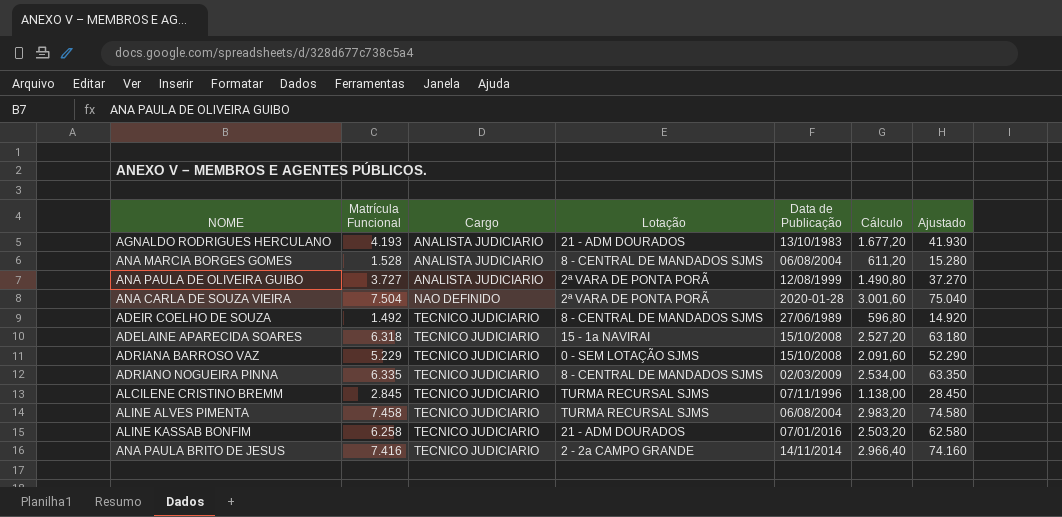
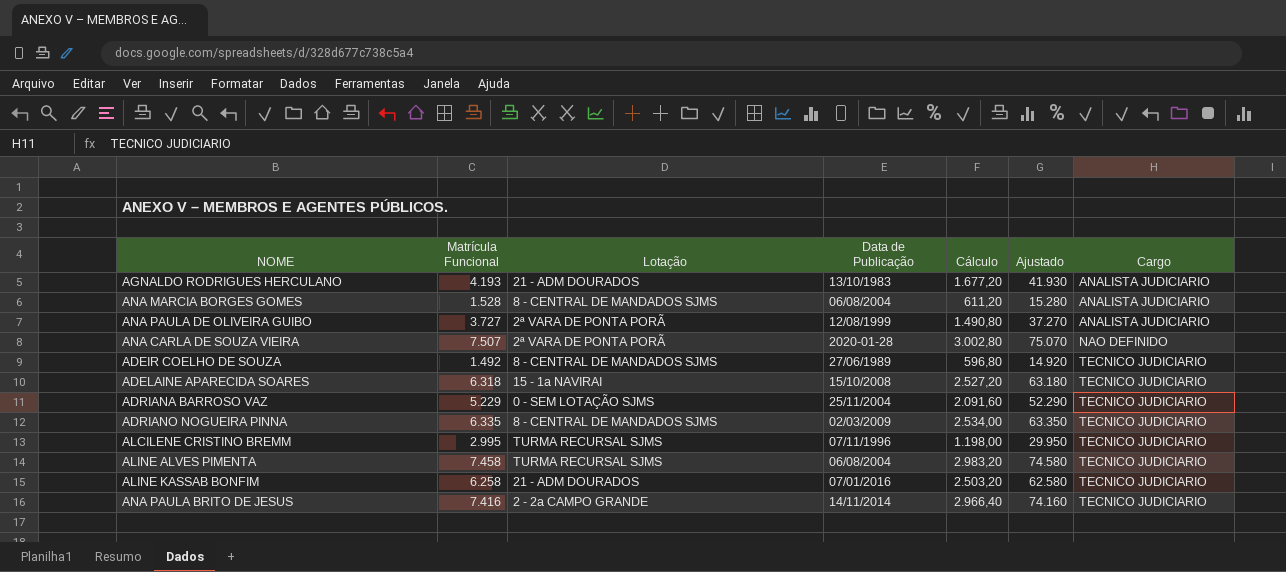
column Cargo | position: 3 -> 7
ANA CARLA DE SOUZA VIEIRA | Matrícula Funcional: 7.504 -> 7.507
ANA CARLA DE SOUZA VIEIRA | Cálculo: 3.001,60 -> 3.002,80
ANA CARLA DE SOUZA VIEIRA | Ajustado: 75.040 -> 75.070
ADRIANA BARROSO VAZ | Data de Publicação: 15/10/2008 -> 25/11/2004
ALCILENE CRISTINO BREMM | Matrícula Funcional: 2.845 -> 2.995
ALCILENE CRISTINO BREMM | Cálculo: 1.138,00 -> 1.198,00
ALCILENE CRISTINO BREMM | Ajustado: 28.450 -> 29.950

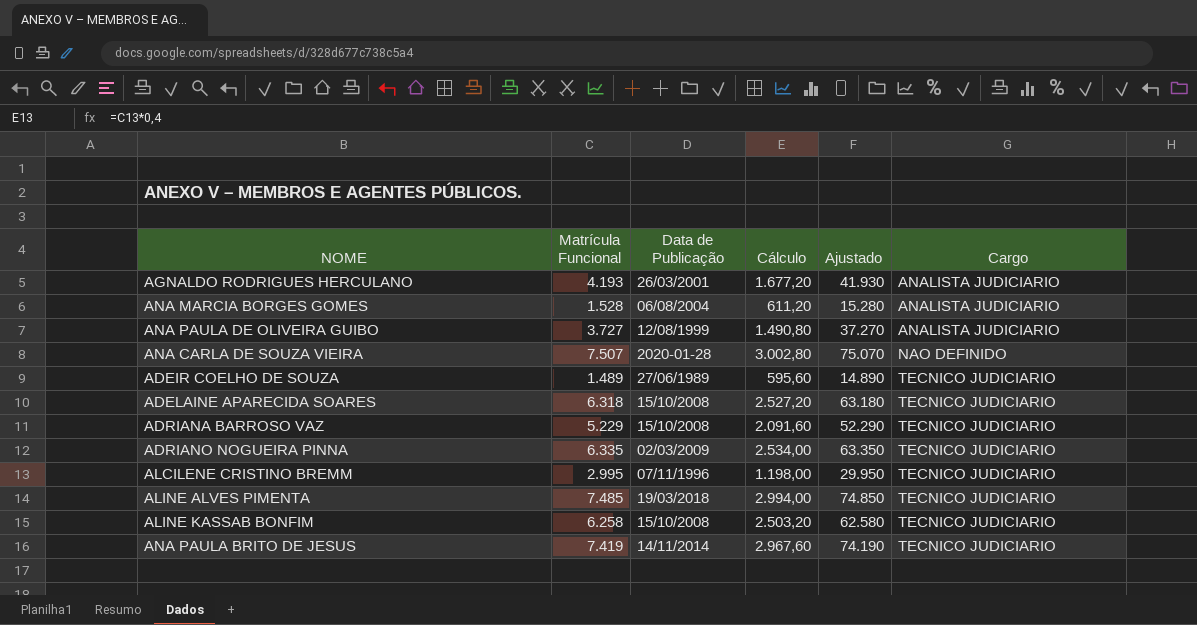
column Lotação | position: 3 -> none
AGNALDO RODRIGUES HERCULANO | Data de Publicação: 13/10/1983 -> 26/03/2001
ADEIR COELHO DE SOUZA | Matrícula Funcional: 1.492 -> 1.489
ADEIR COELHO DE SOUZA | Cálculo: 596,80 -> 595,60
ADEIR COELHO DE SOUZA | Ajustado: 14.920 -> 14.890
ADRIANA BARROSO VAZ | Data de Publicação: 25/11/2004 -> 15/10/2008
ALINE ALVES PIMENTA | Matrícula Funcional: 7.458 -> 7.485
ALINE ALVES PIMENTA | Data de Publicação: 06/08/2004 -> 19/03/2018
ALINE ALVES PIMENTA | Cálculo: 2.983,20 -> 2.994,00
ALINE ALVES PIMENTA | Ajustado: 74.580 -> 74.850
ALINE KASSAB BONFIM | Data de Publicação: 07/01/2016 -> 15/10/2008
ANA PAULA BRITO DE JESUS | Matrícula Funcional: 7.416 -> 7.419
ANA PAULA BRITO DE JESUS | Cálculo: 2.966,40 -> 2.967,60
ANA PAULA BRITO DE JESUS | Ajustado: 74.160 -> 74.190

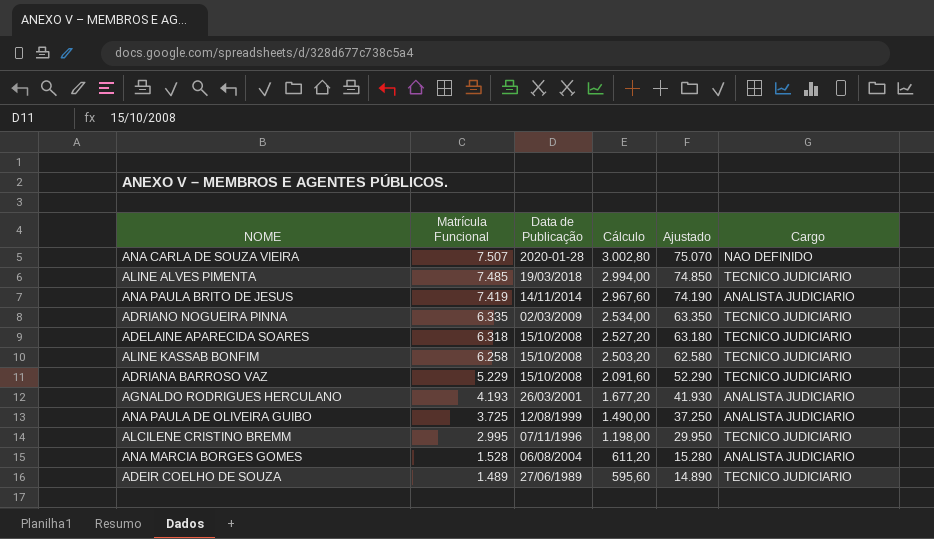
row order: Cargo ascending -> Matrícula Funcional descending
ANA PAULA BRITO DE JESUS | Cargo: TECNICO JUDICIARIO -> ANALISTA JUDICIARIO
ANA PAULA DE OLIVEIRA GUIBO | Matrícula Funcional: 3.727 -> 3.725
ANA PAULA DE OLIVEIRA GUIBO | Cálculo: 1.490,80 -> 1.490,00
ANA PAULA DE OLIVEIRA GUIBO | Ajustado: 37.270 -> 37.250

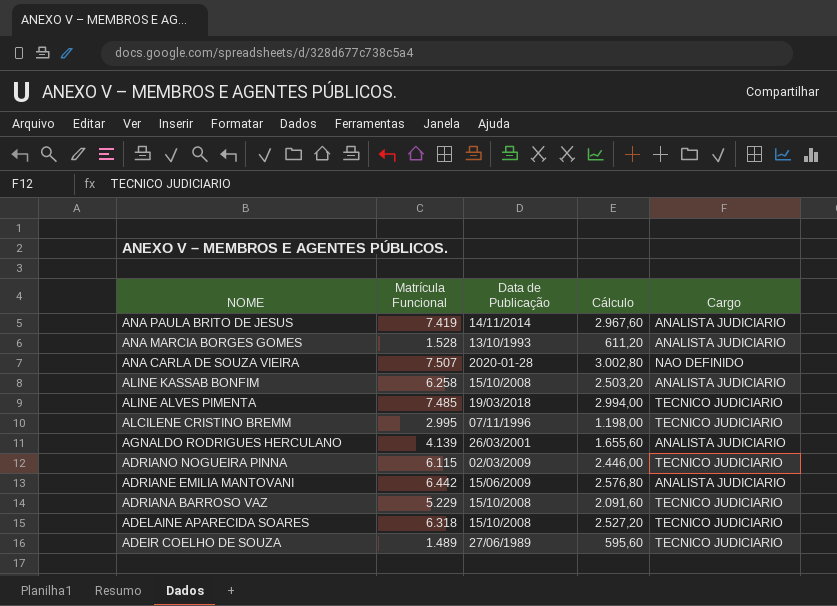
row order: Matrícula Funcional descending -> NOME descending
column Ajustado | formula: [Matrícula Funcional] * 10 -> none
row ANA PAULA DE OLIVEIRA GUIBO: 3.725 | 12/08/1999 | 1.490,00 | 37.250 | ANALISTA JUDICIARIO -> none
ANA MARCIA BORGES GOMES | Data de Publicação: 06/08/2004 -> 13/10/1993
ALINE KASSAB BONFIM | Cargo: TECNICO JUDICIARIO -> ANALISTA JUDICIARIO
AGNALDO RODRIGUES HERCULANO | Matrícula Funcional: 4.193 -> 4.139
AGNALDO RODRIGUES HERCULANO | Cálculo: 1.677,20 -> 1.655,60
ADRIANO NOGUEIRA PINNA | Matrícula Funcional: 6.335 -> 6.115
ADRIANO NOGUEIRA PINNA | Cálculo: 2.534,00 -> 2.446,00
row ADRIANE EMILIA MANTOVANI: none -> 6.442 | 15/06/2009 | 2.576,80 | ANALISTA JUDICIARIO

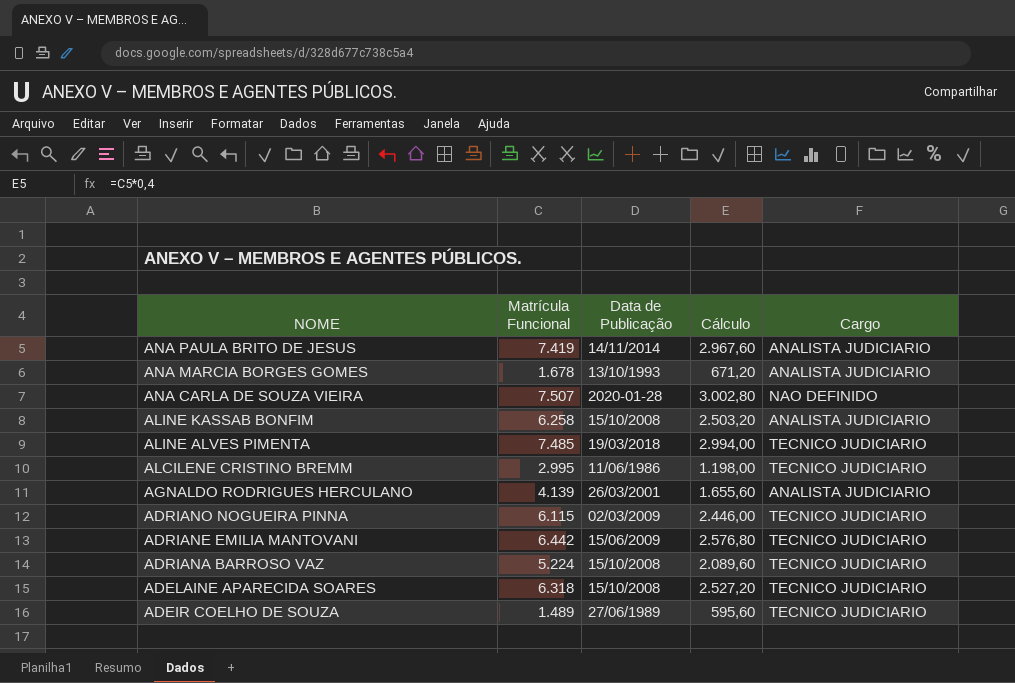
ANA MARCIA BORGES GOMES | Matrícula Funcional: 1.528 -> 1.678
ANA MARCIA BORGES GOMES | Cálculo: 611,20 -> 671,20
ALCILENE CRISTINO BREMM | Data de Publicação: 07/11/1996 -> 11/06/1986
ADRIANE EMILIA MANTOVANI | Cargo: ANALISTA JUDICIARIO -> TECNICO JUDICIARIO
ADRIANA BARROSO VAZ | Matrícula Funcional: 5.229 -> 5.224
ADRIANA BARROSO VAZ | Cálculo: 2.091,60 -> 2.089,60

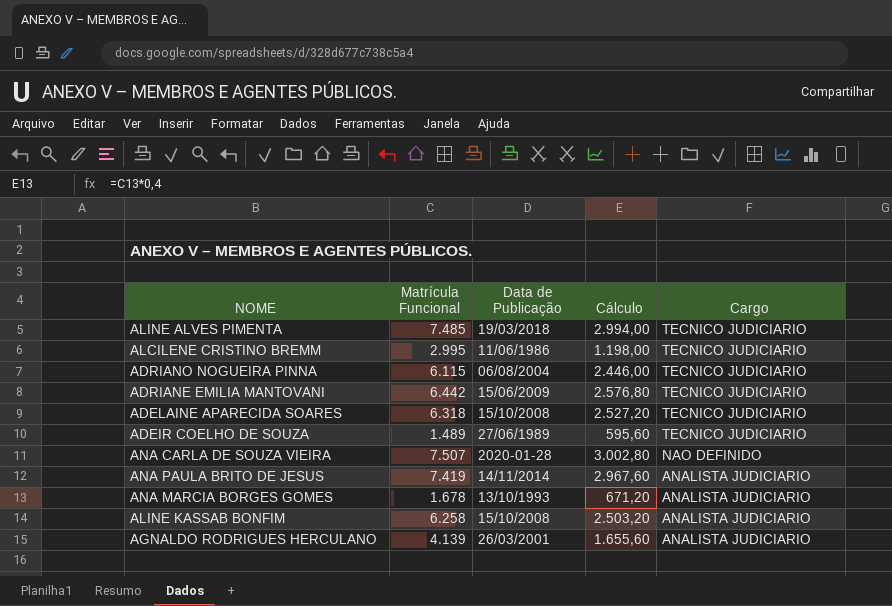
row order: NOME descending -> Cargo descending
row ADRIANA BARROSO VAZ: 5.224 | 15/10/2008 | 2.089,60 | TECNICO JUDICIARIO -> none
ADRIANO NOGUEIRA PINNA | Data de Publicação: 02/03/2009 -> 06/08/2004

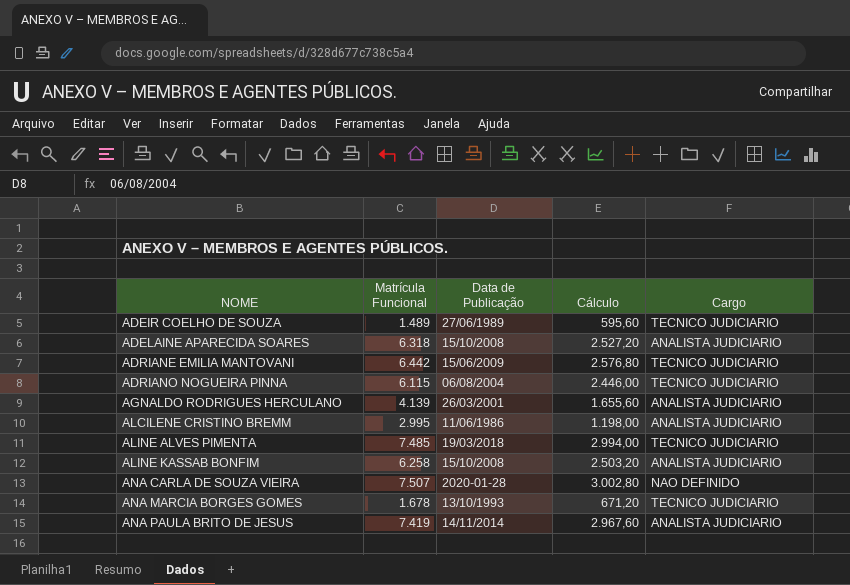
row order: Cargo descending -> NOME ascending
ADELAINE APARECIDA SOARES | Cargo: TECNICO JUDICIARIO -> ANALISTA JUDICIARIO
ALCILENE CRISTINO BREMM | Cargo: TECNICO JUDICIARIO -> ANALISTA JUDICIARIO
ANA MARCIA BORGES GOMES | Cargo: ANALISTA JUDICIARIO -> TECNICO JUDICIARIO

